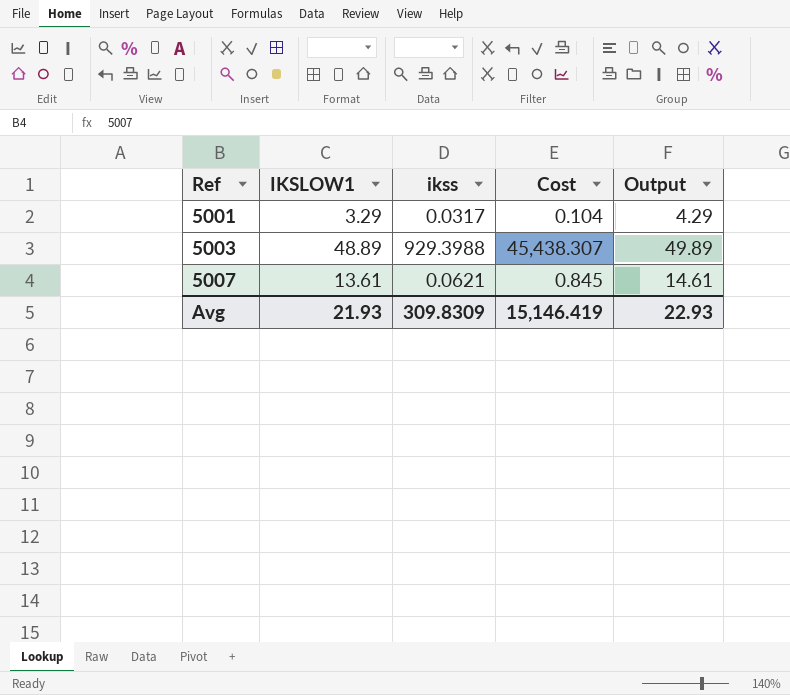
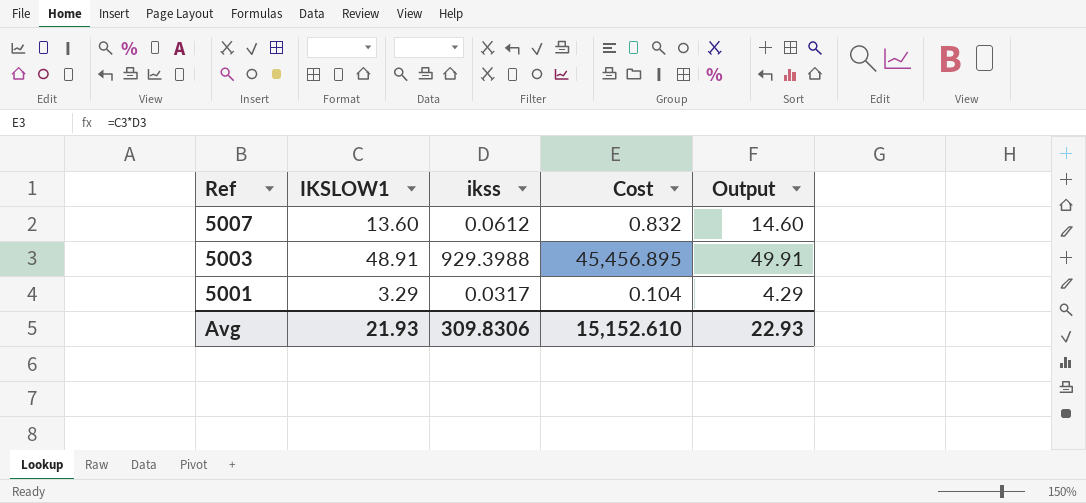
row order: Ref ascending -> Ref descending
5007 | IKSLOW1: 13.61 -> 13.60
5007 | ikss: 0.0621 -> 0.0612
5007 | Cost: 0.845 -> 0.832
5007 | Output: 14.61 -> 14.60
5003 | IKSLOW1: 48.89 -> 48.91
5003 | Cost: 45,438.307 -> 45,456.895
5003 | Output: 49.89 -> 49.91
Avg | ikss: 309.8309 -> 309.8306
Avg | Cost: 15,146.419 -> 15,152.610

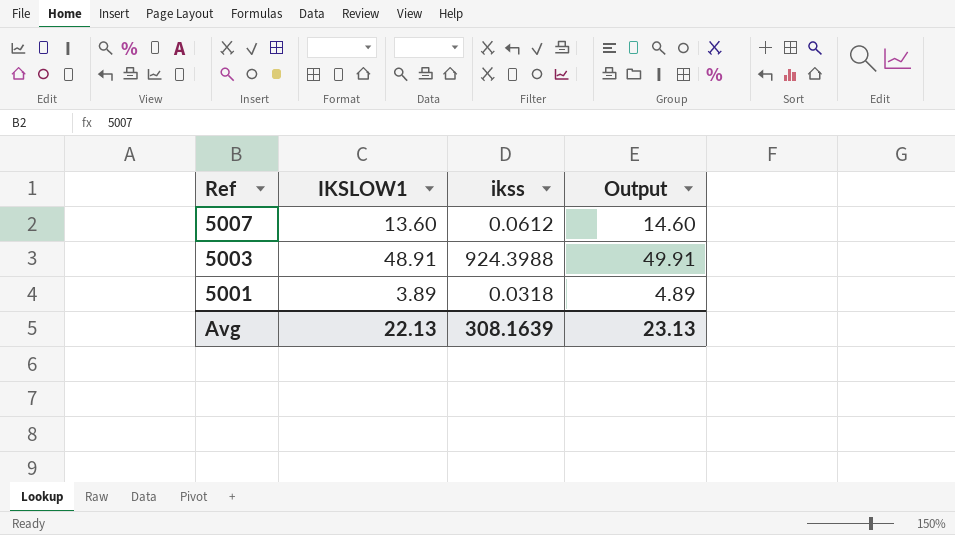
column Cost | formula: [IKSLOW1] * [ikss] -> none
5003 | ikss: 929.3988 -> 924.3988
5001 | IKSLOW1: 3.29 -> 3.89
5001 | ikss: 0.0317 -> 0.0318
5001 | Output: 4.29 -> 4.89
Avg | IKSLOW1: 21.93 -> 22.13
Avg | ikss: 309.8306 -> 308.1639
Avg | Output: 22.93 -> 23.13

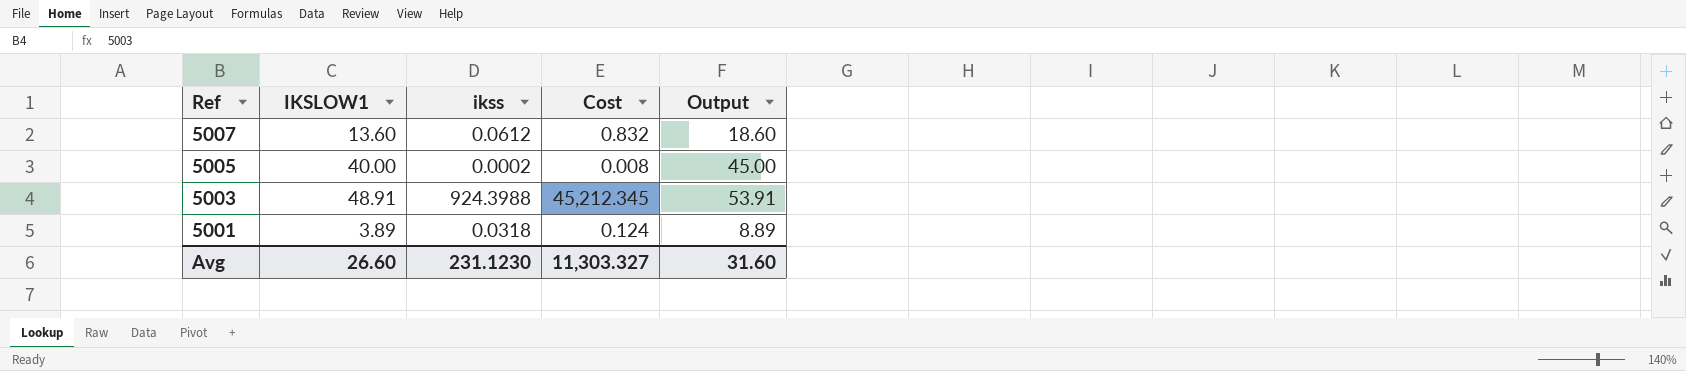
column Cost | formula: none -> [IKSLOW1] * [ikss]
column Output | formula: [IKSLOW1] + 1 -> [IKSLOW1] + 5
row 5005: none -> 40.00 | 0.0002 | 0.008 | 45.00
Avg | IKSLOW1: 22.13 -> 26.60
Avg | ikss: 308.1639 -> 231.1230
Avg | Output: 23.13 -> 31.60

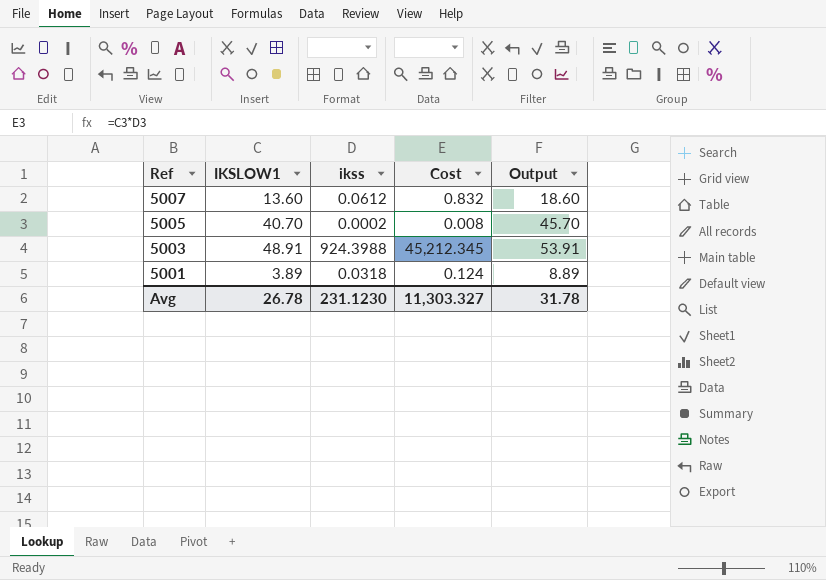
5005 | IKSLOW1: 40.00 -> 40.70
5005 | Output: 45.00 -> 45.70
Avg | IKSLOW1: 26.60 -> 26.78
Avg | Output: 31.60 -> 31.78

